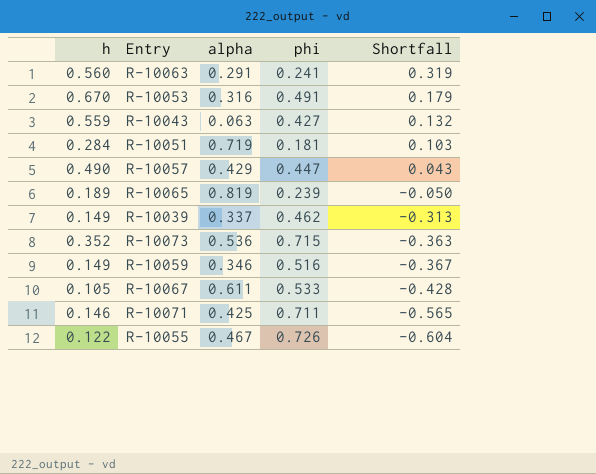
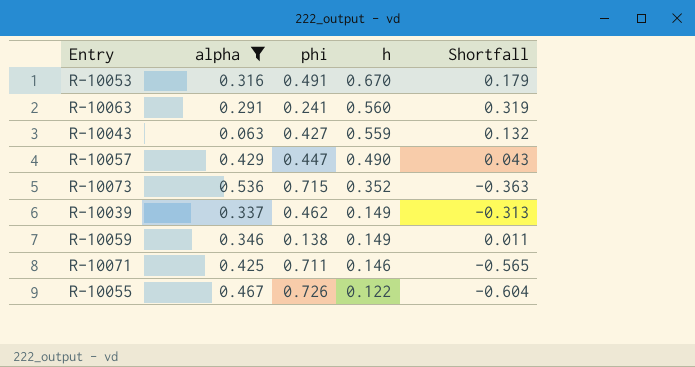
filter: none -> alpha <= 0.536
row order: Shortfall descending -> h descending
column h | position: 1 -> 4
R-10059 | phi: 0.516 -> 0.138
R-10059 | Shortfall: -0.367 -> 0.011

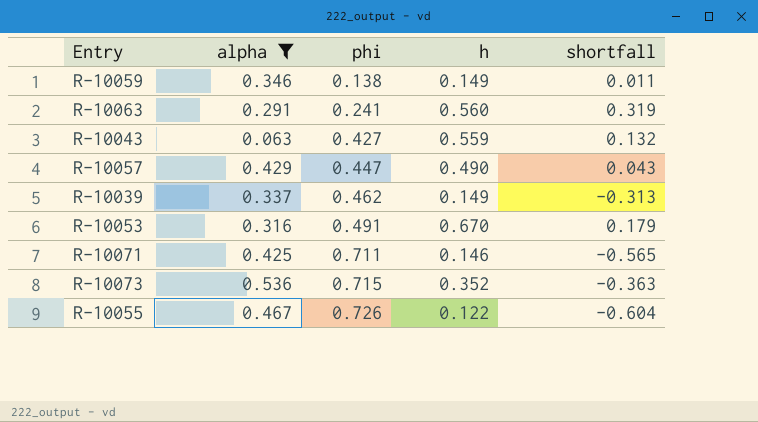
row order: h descending -> phi ascending
column name: Shortfall -> shortfall

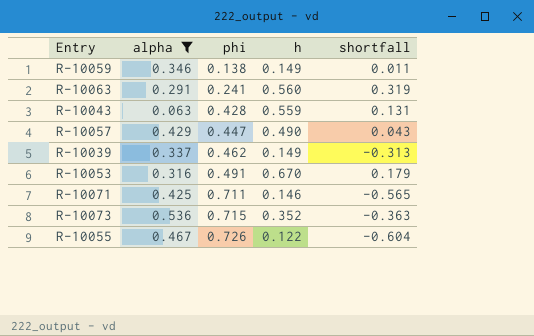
R-10043 | phi: 0.427 -> 0.428
R-10043 | shortfall: 0.132 -> 0.131

